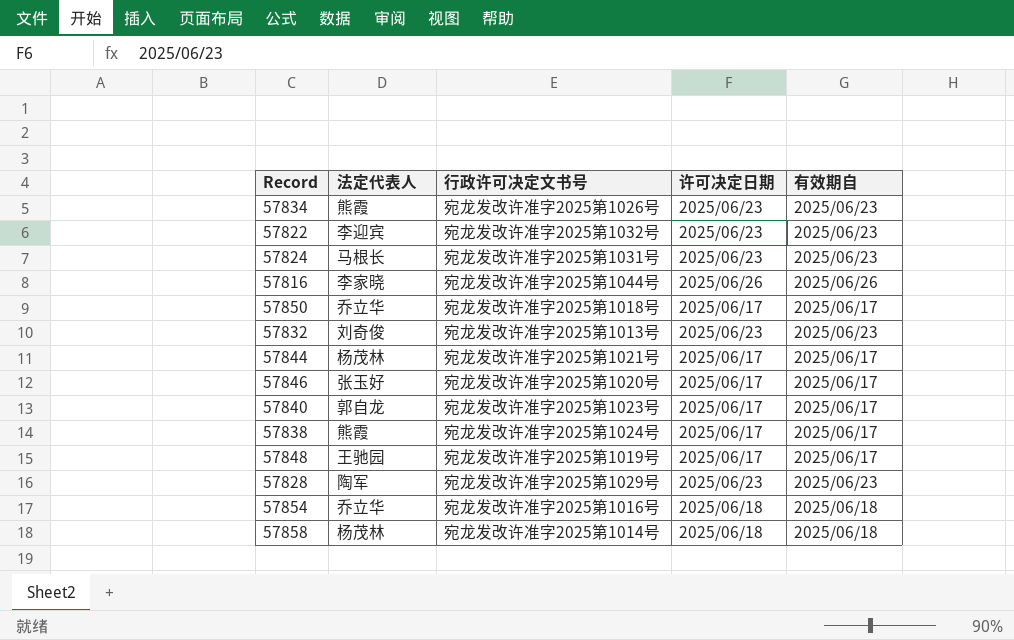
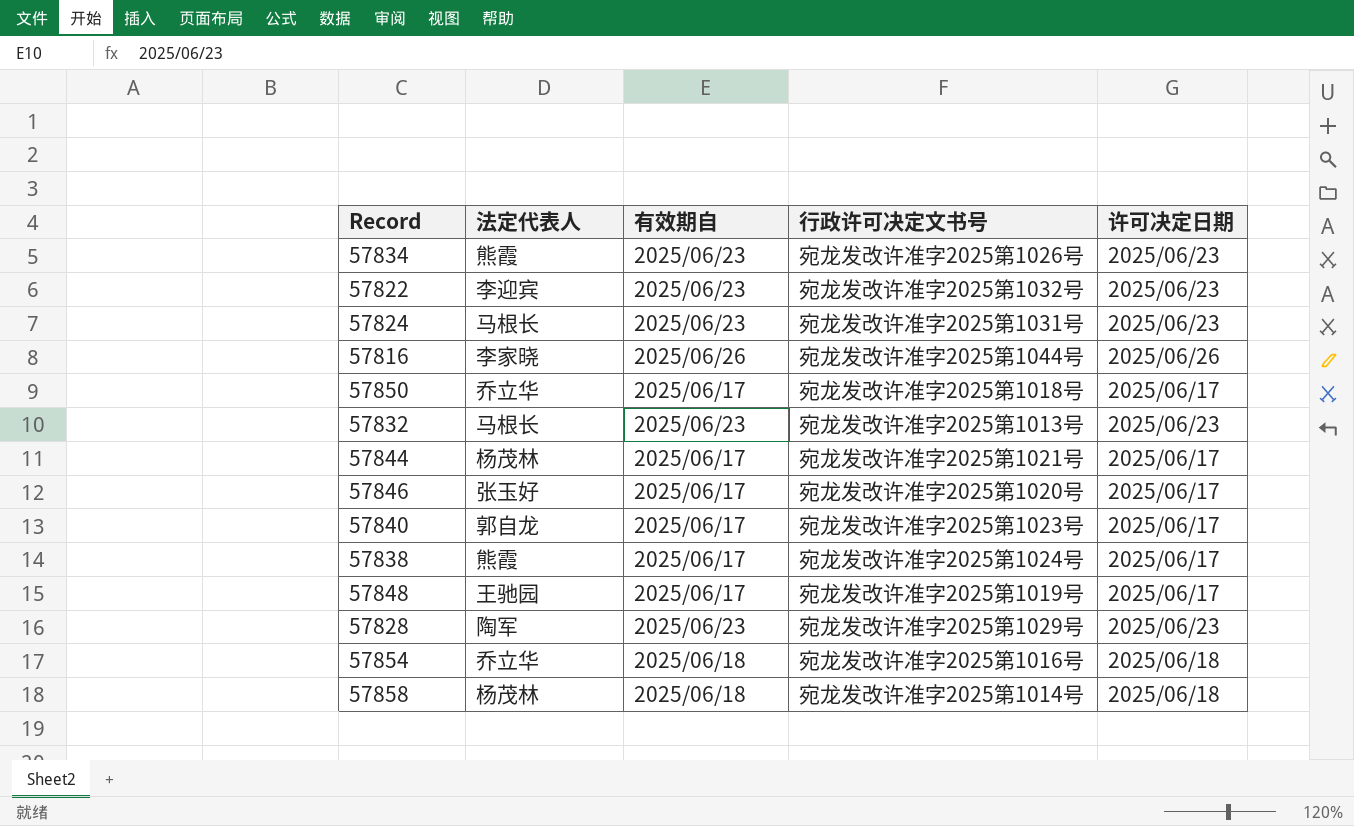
column 有效期自 | position: 5 -> 3
57832 | 法定代表人: 刘奇俊 -> 马根长

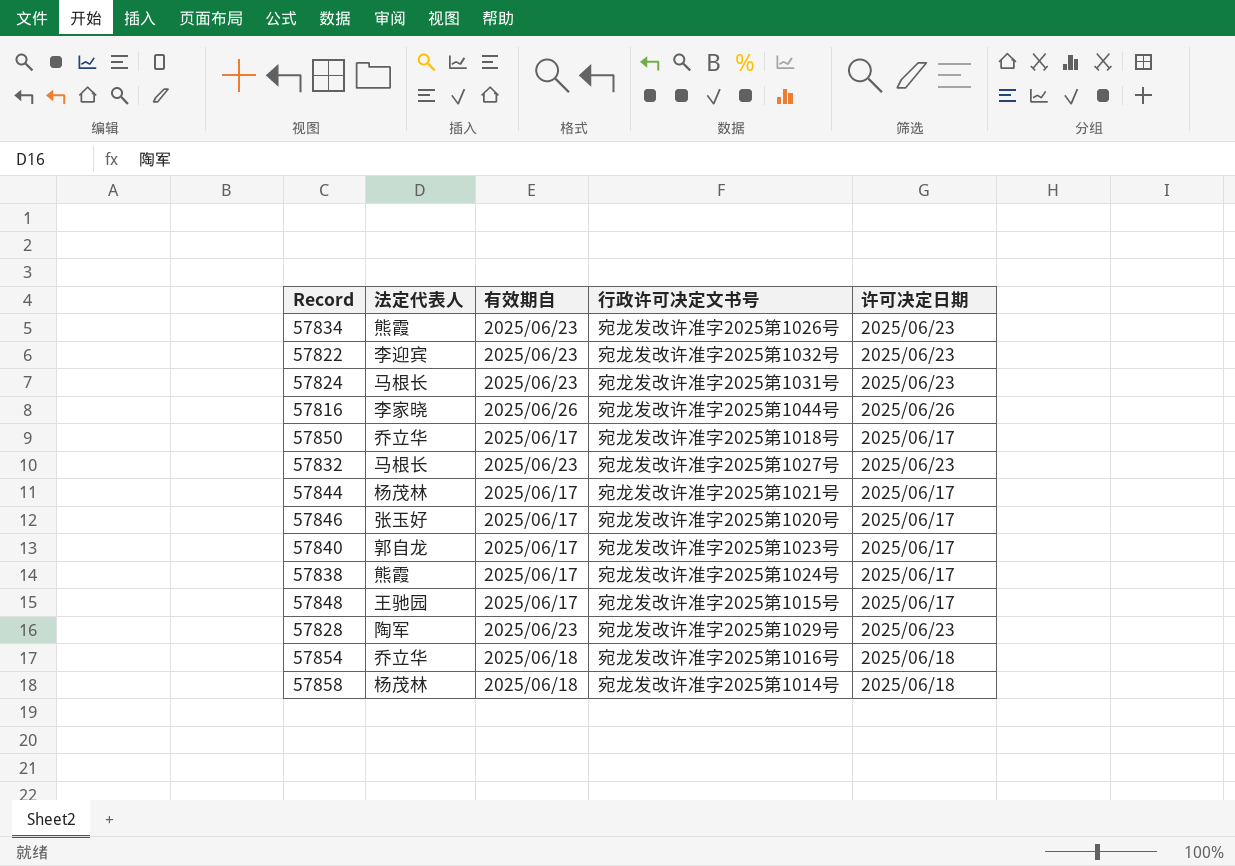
57832 | 行政许可决定文书号: 宛龙发改许准字2025第1013号 -> 宛龙发改许准字2025第1027号
57848 | 行政许可决定文书号: 宛龙发改许准字2025第1019号 -> 宛龙发改许准字2025第1015号

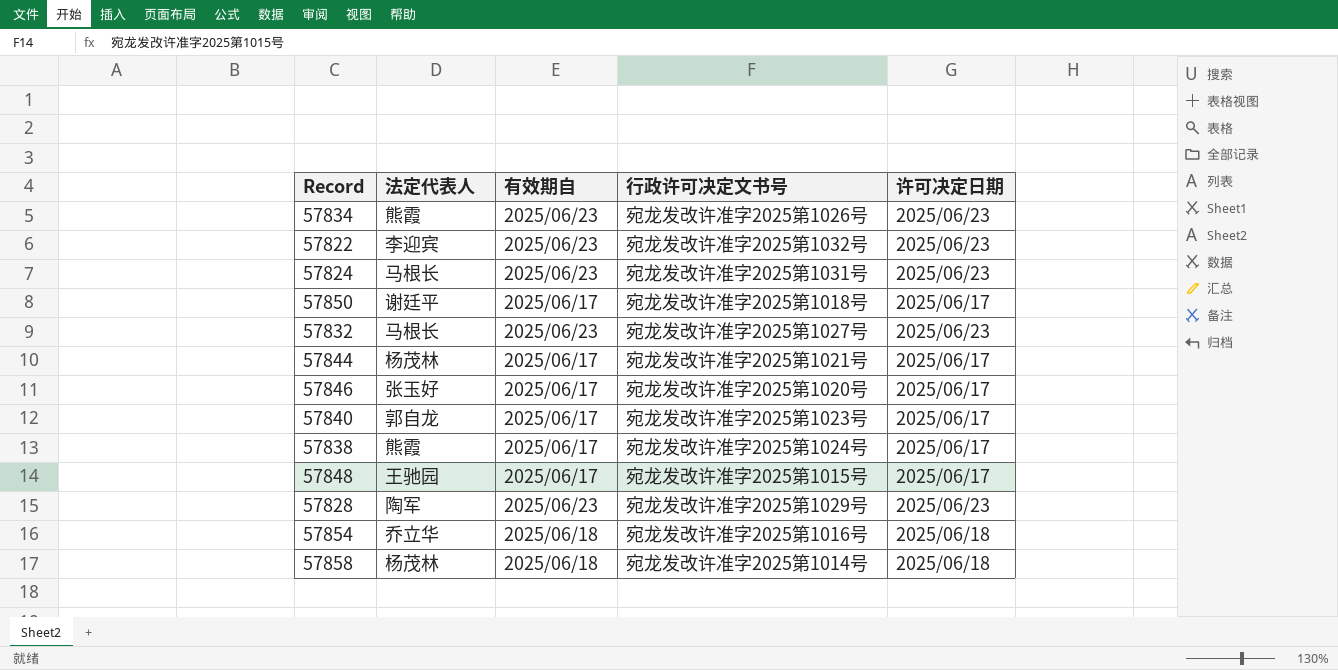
row 57816: 李家晓 | 2025/06/26 | 宛龙发改许准字2025第1044号 | 2025/06/26 -> none
57850 | 法定代表人: 乔立华 -> 谢廷平

